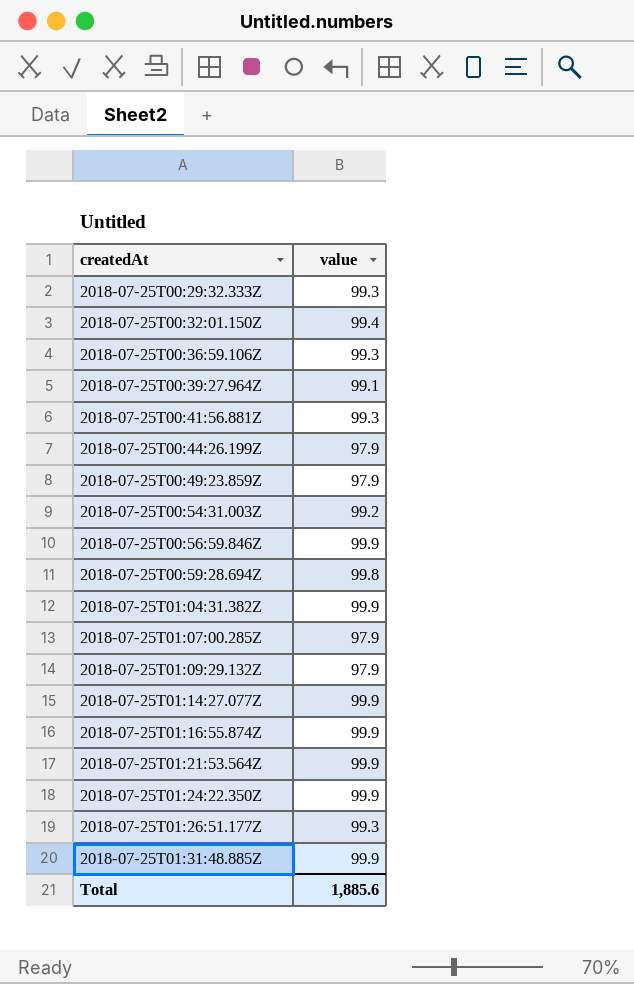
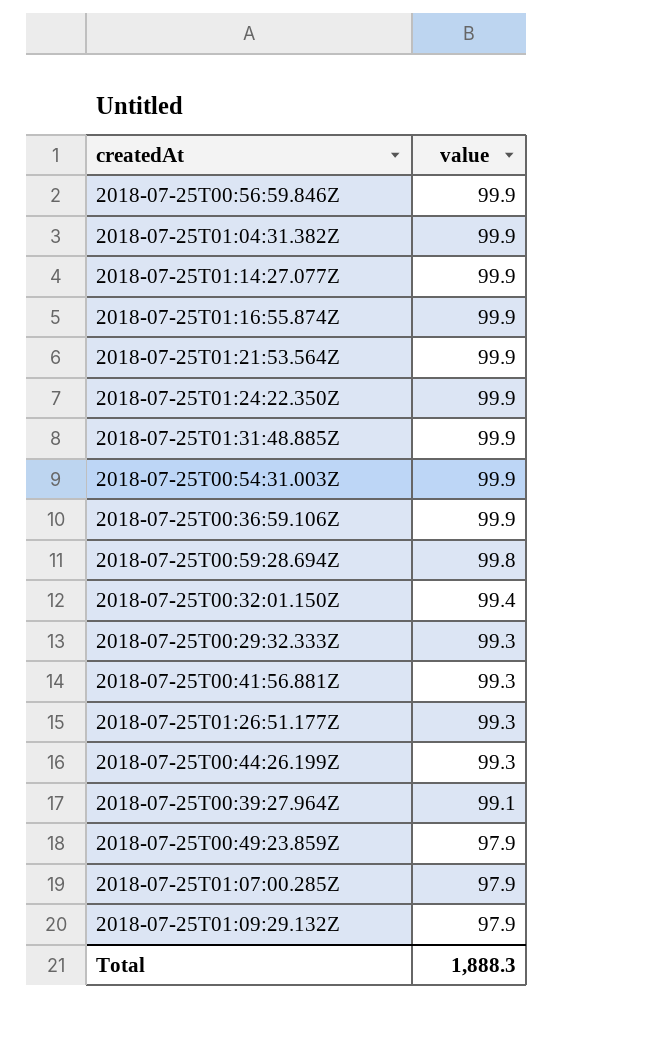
row order: createdAt ascending -> value descending
2018-07-25T00:54:31.003Z | value: 99.2 -> 99.9
2018-07-25T00:36:59.106Z | value: 99.3 -> 99.9
2018-07-25T00:44:26.199Z | value: 97.9 -> 99.3
Total | value: 1,885.6 -> 1,888.3

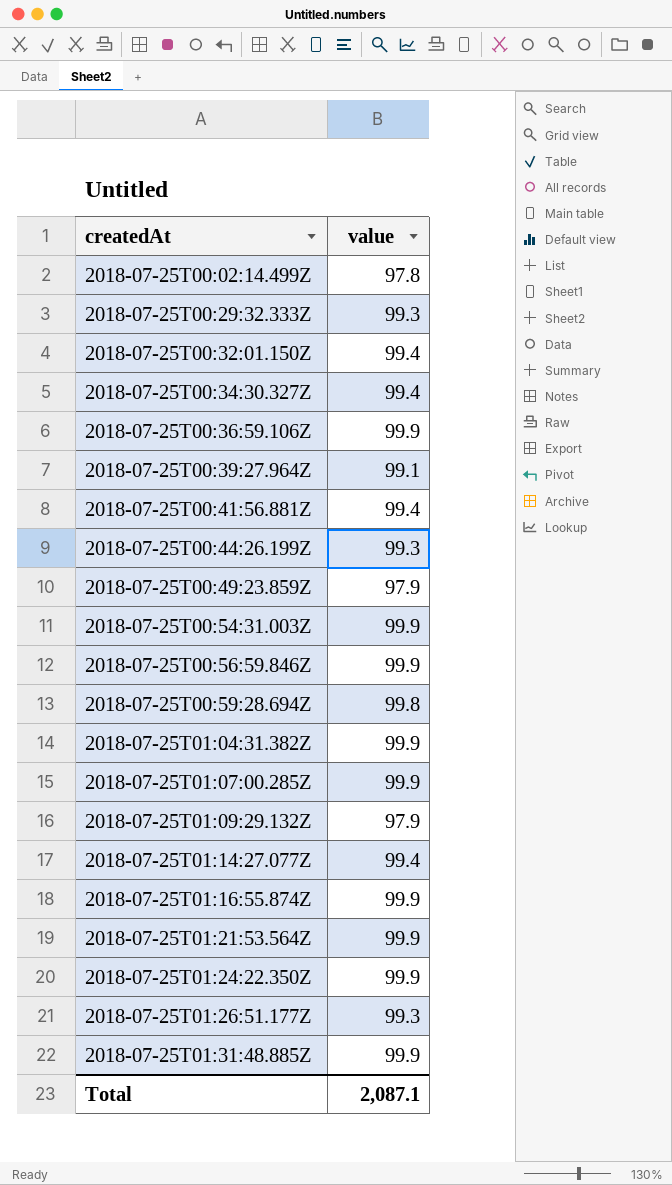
row order: value descending -> createdAt ascending
row 2018-07-25T00:02:14.499Z: none -> 97.8
row 2018-07-25T00:34:30.327Z: none -> 99.4
2018-07-25T00:41:56.881Z | value: 99.3 -> 99.4
2018-07-25T01:07:00.285Z | value: 97.9 -> 99.9
2018-07-25T01:14:27.077Z | value: 99.9 -> 99.4
Total | value: 1,888.3 -> 2,087.1

